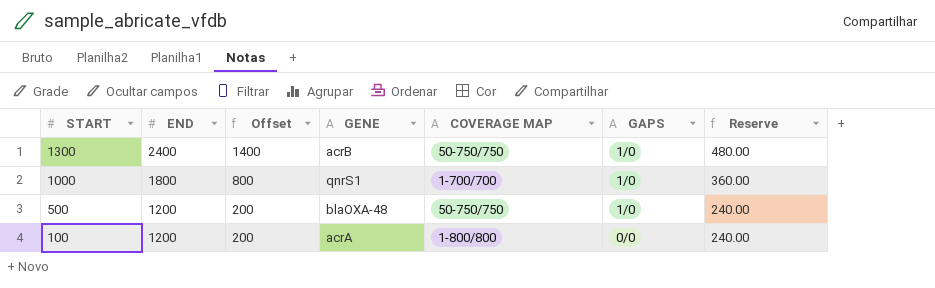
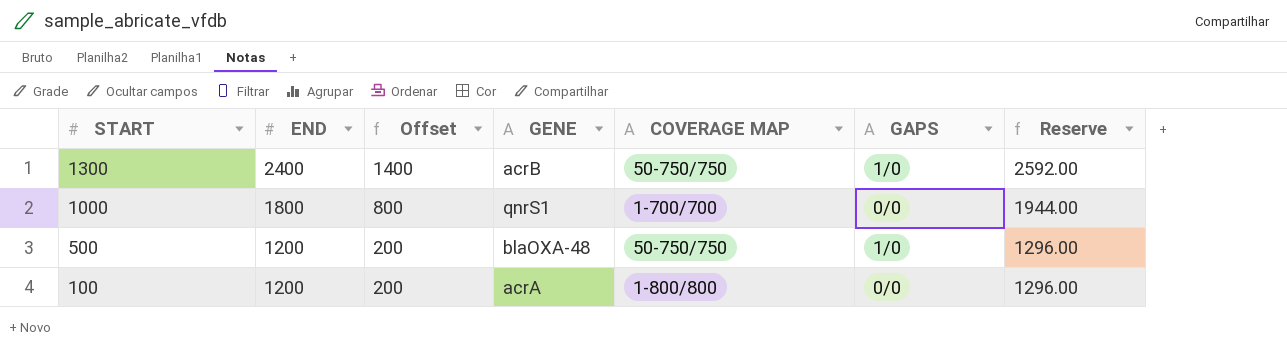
column Reserve | formula: [END] * 0.2 -> [END] * 1.08
1000 | GAPS: 1/0 -> 0/0

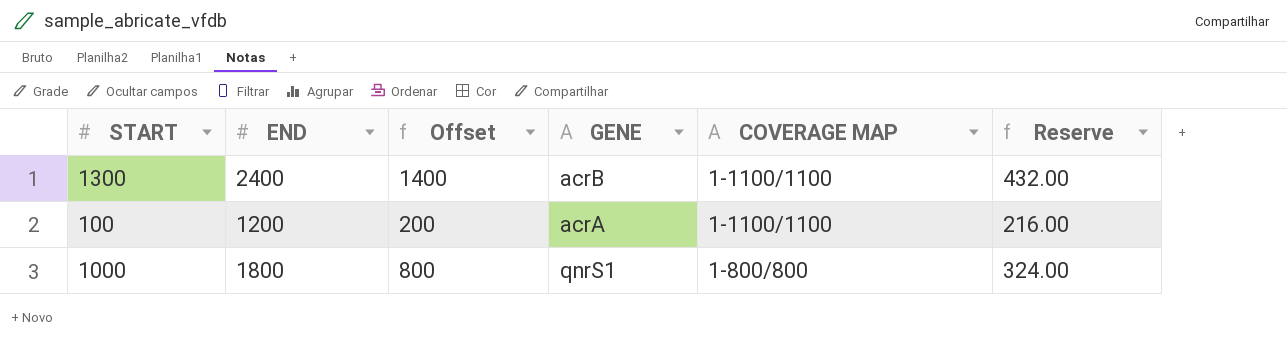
row order: START descending -> COVERAGE MAP descending
column GAPS | position: 6 -> none
column Reserve | formula: [END] * 1.08 -> [END] * 0.18
row 500: 1200 | 200 | blaOXA-48 | 50-750/750 | 1/0 | 1296.00 -> none
1300 | COVERAGE MAP: 50-750/750 -> 1-1100/1100
100 | COVERAGE MAP: 1-800/800 -> 1-1100/1100
1000 | COVERAGE MAP: 1-700/700 -> 1-800/800

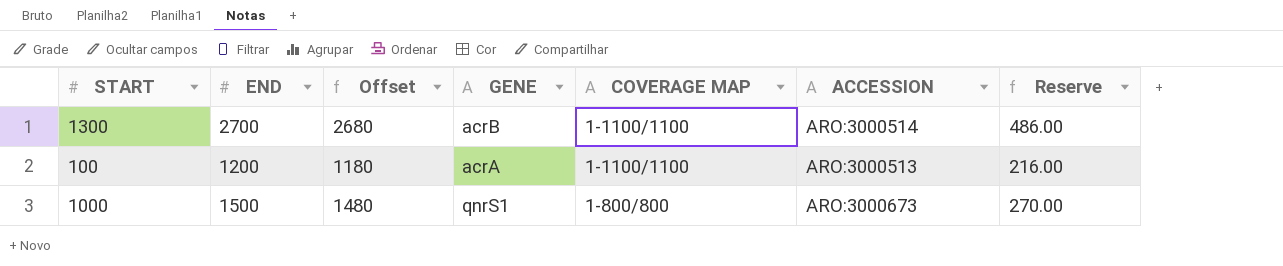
column Offset | formula: [END] - 1000 -> [END] - 20
column ACCESSION | position: none -> 6
1300 | END: 2400 -> 2700
1300 | Reserve: 432.00 -> 486.00
1000 | END: 1800 -> 1500
1000 | Reserve: 324.00 -> 270.00

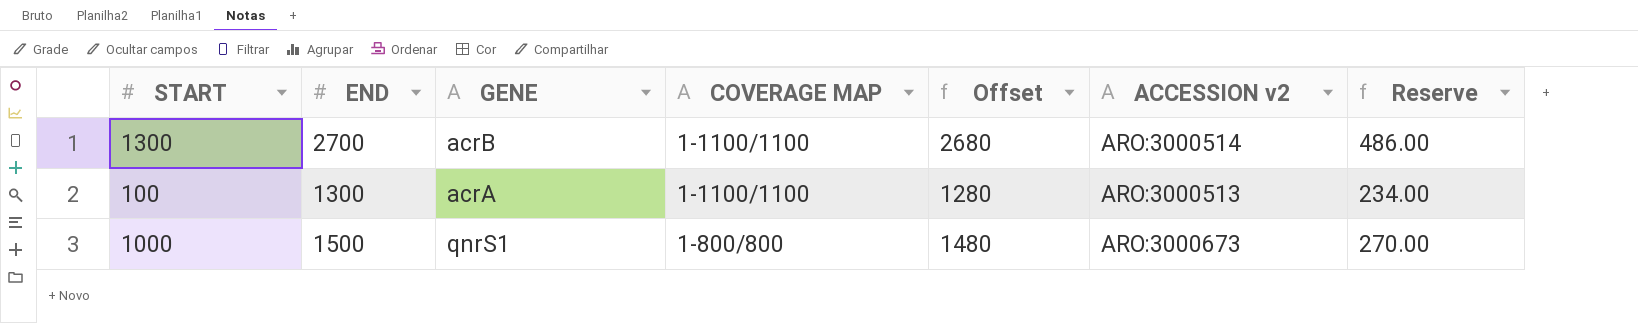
column Offset | position: 3 -> 5
column name: ACCESSION -> ACCESSION v2
100 | END: 1200 -> 1300
100 | Offset: 1180 -> 1280
100 | Reserve: 216.00 -> 234.00

